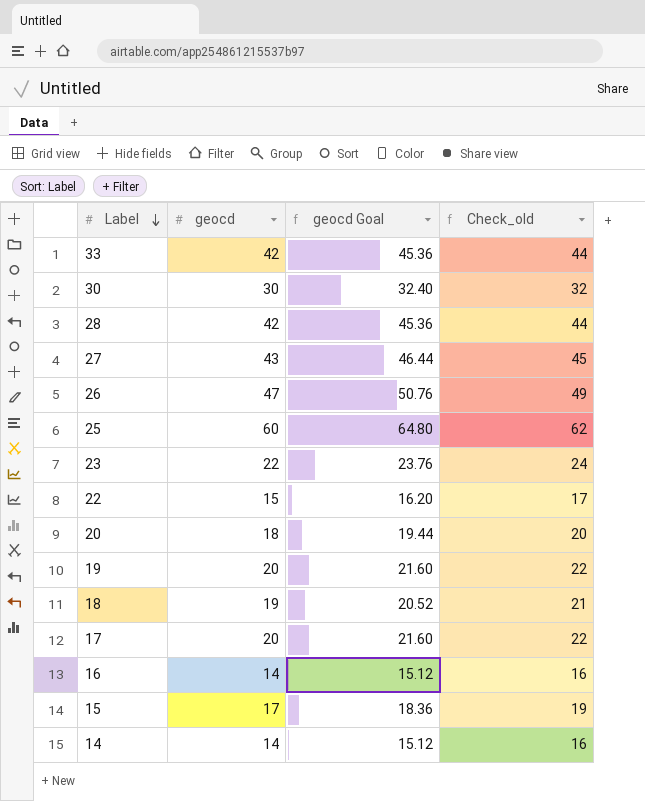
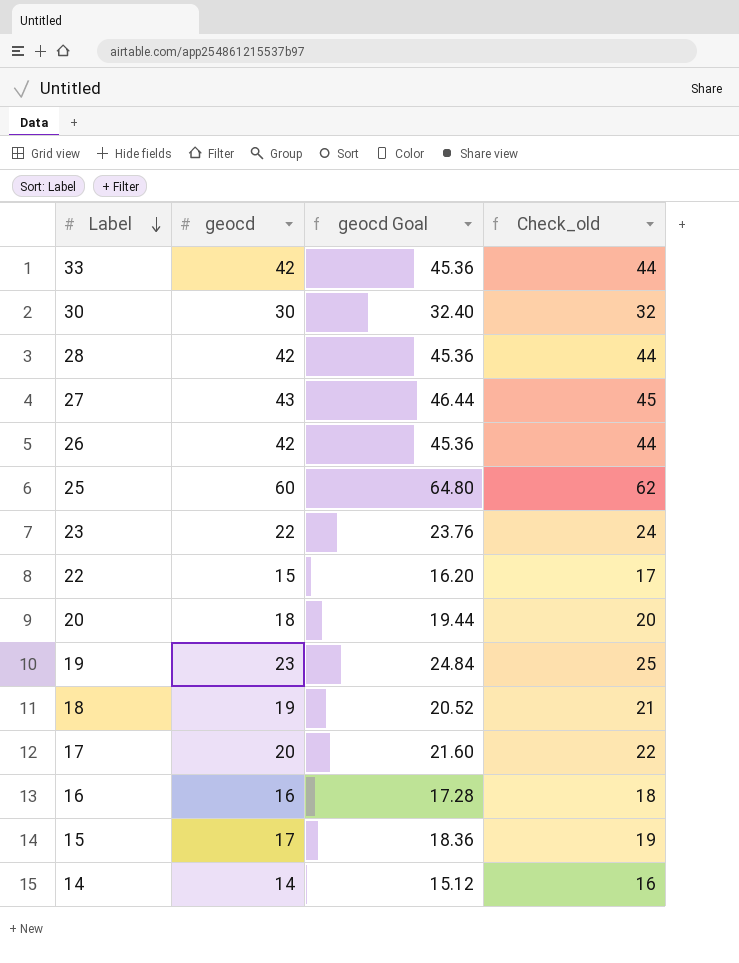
26 | geocd: 47 -> 42
26 | geocd Goal: 50.76 -> 45.36
26 | Check_old: 49 -> 44
19 | geocd: 20 -> 23
19 | geocd Goal: 21.60 -> 24.84
19 | Check_old: 22 -> 25
16 | geocd: 14 -> 16
16 | geocd Goal: 15.12 -> 17.28
16 | Check_old: 16 -> 18

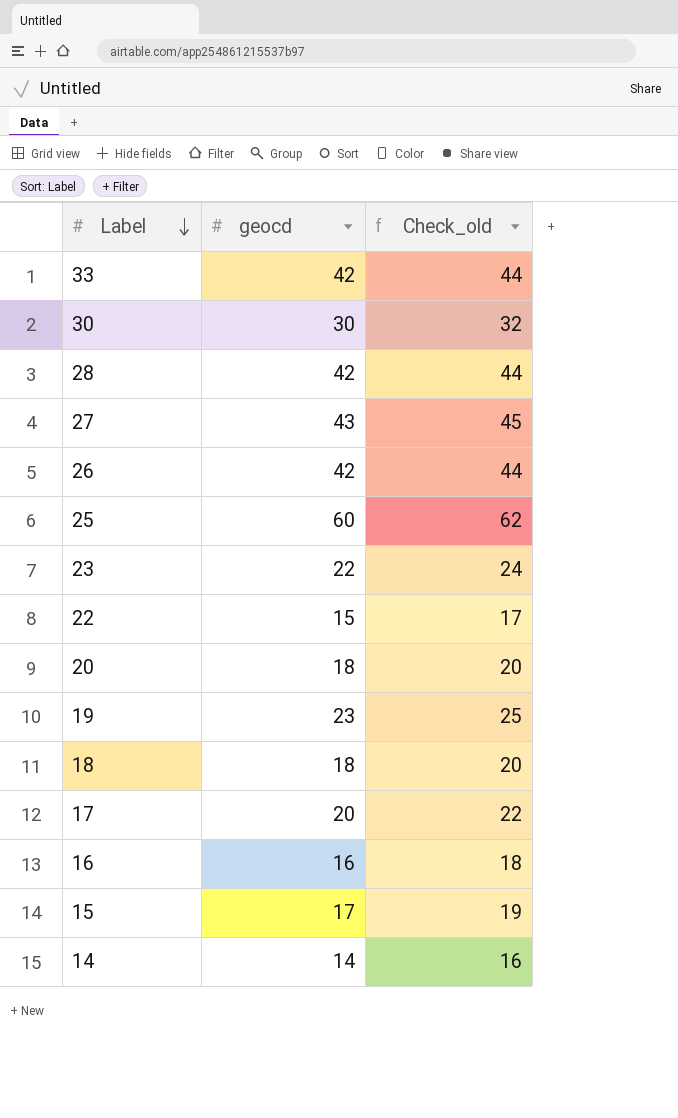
column geocd Goal | formula: [geocd] * 1.08 -> none
18 | geocd: 19 -> 18
18 | Check_old: 21 -> 20

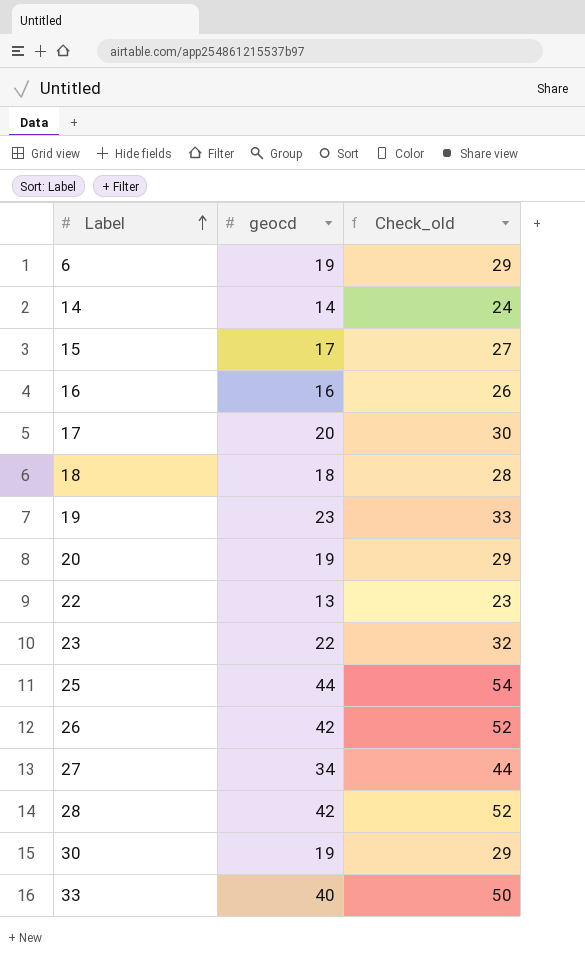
row order: Label descending -> Label ascending
column Check_old | formula: [geocd] + 2 -> [geocd] + 10
row 6: none -> 19 | 29
20 | geocd: 18 -> 19
22 | geocd: 15 -> 13
25 | geocd: 60 -> 44
27 | geocd: 43 -> 34
30 | geocd: 30 -> 19
33 | geocd: 42 -> 40

